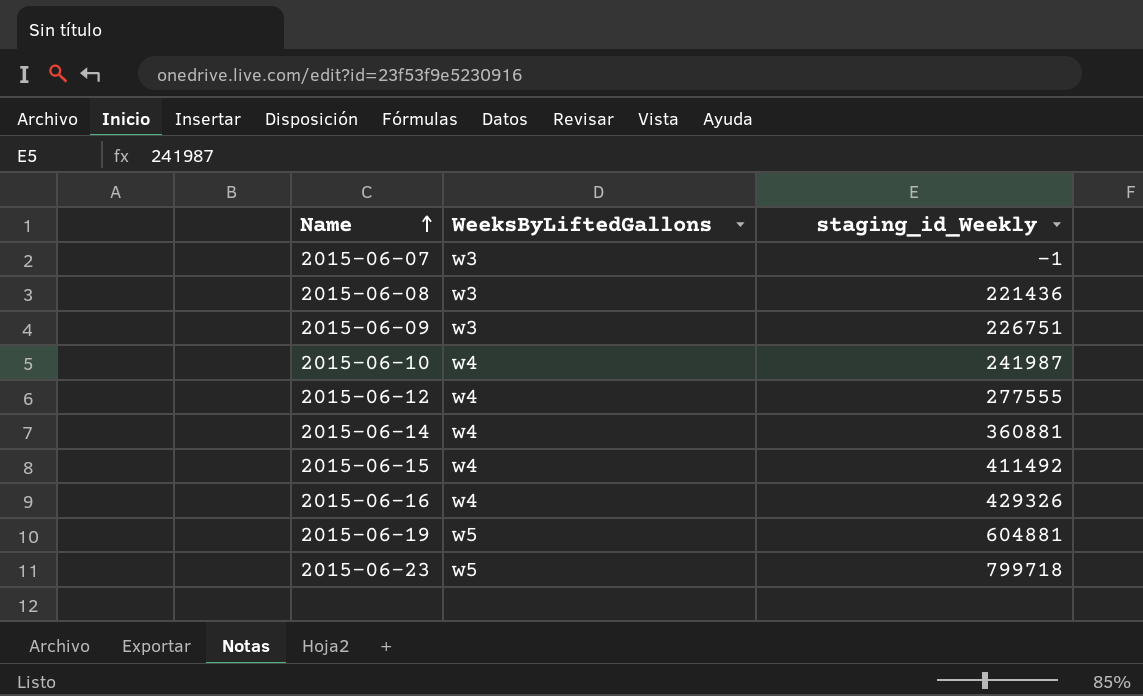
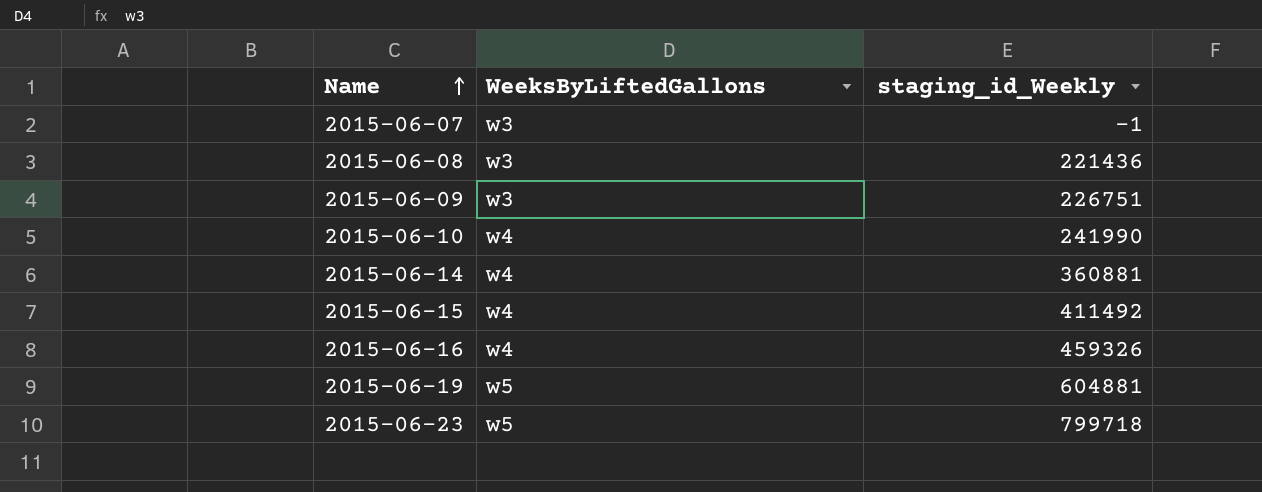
row 2015-06-12: w4 | 277555 -> none
2015-06-10 | staging_id_Weekly: 241987 -> 241990
2015-06-16 | staging_id_Weekly: 429326 -> 459326

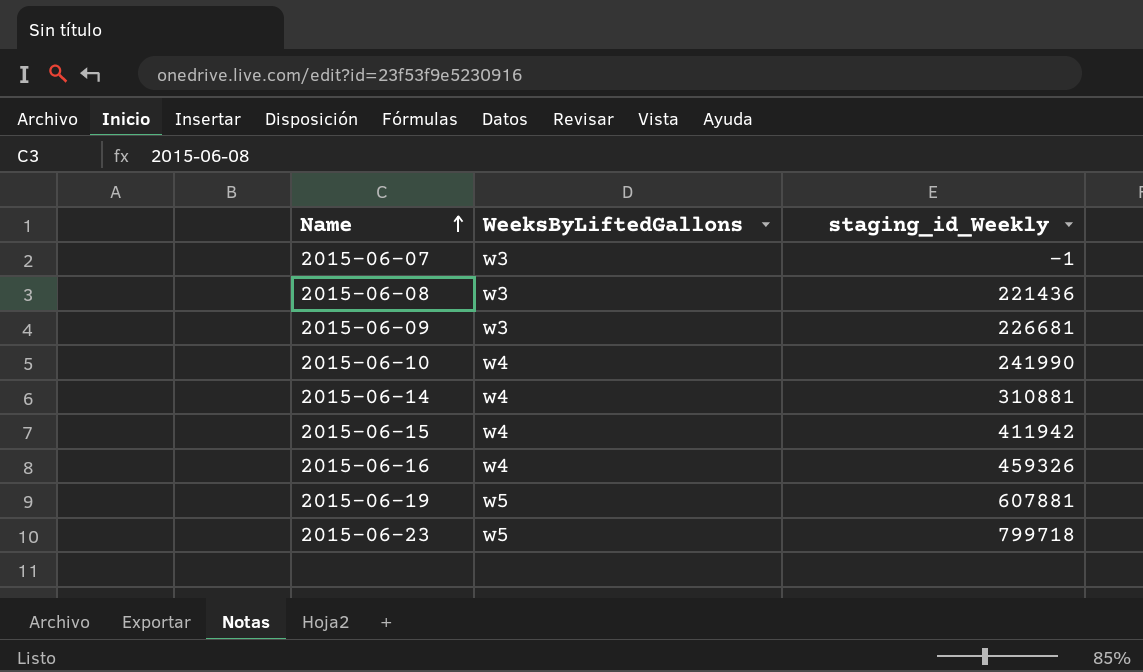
2015-06-09 | staging_id_Weekly: 226751 -> 226681
2015-06-14 | staging_id_Weekly: 360881 -> 310881
2015-06-15 | staging_id_Weekly: 411492 -> 411942
2015-06-19 | staging_id_Weekly: 604881 -> 607881

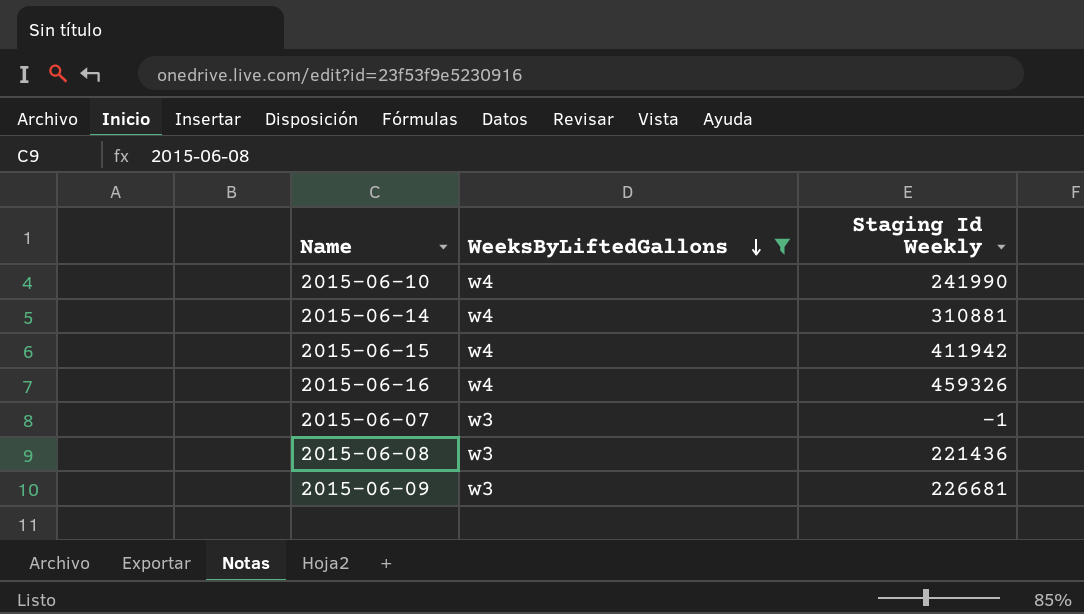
filter: none -> WeeksByLiftedGallons != w5
row order: Name ascending -> WeeksByLiftedGallons descending
column name: staging_id_Weekly -> Staging Id Weekly

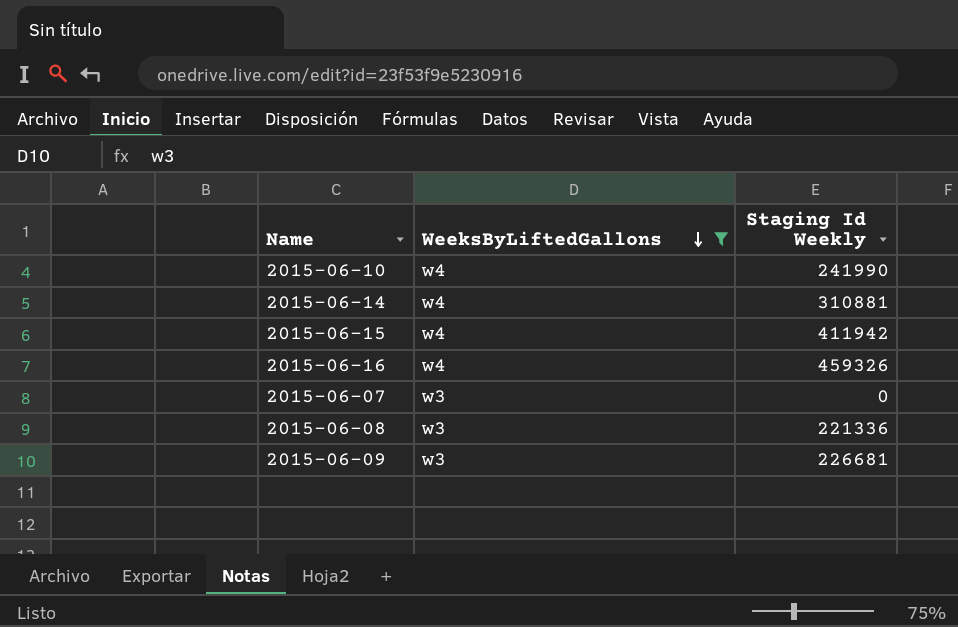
2015-06-07 | Staging Id Weekly: -1 -> 0
2015-06-08 | Staging Id Weekly: 221436 -> 221336

